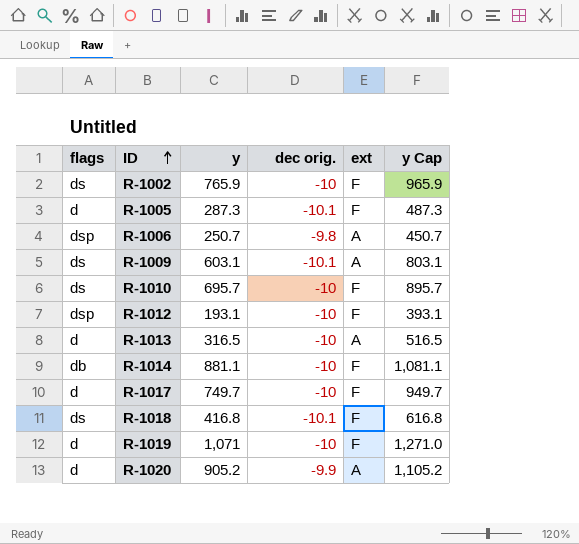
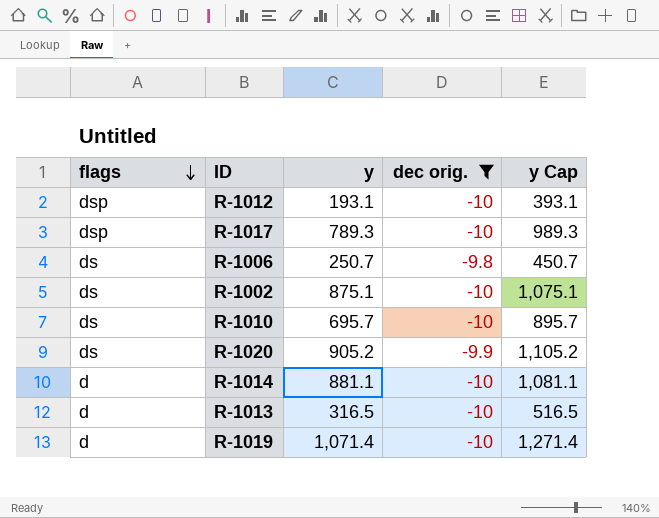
filter: none -> dec orig. != -10.1
row order: ID ascending -> flags descending
column ext | position: 5 -> none
R-1017 | flags: d -> dsp
R-1017 | y: 749.7 -> 789.3
R-1017 | y Cap: 949.7 -> 989.3
R-1006 | flags: dsp -> ds
R-1002 | y: 765.9 -> 875.1
R-1002 | y Cap: 965.9 -> 1,075.1
R-1020 | flags: d -> ds
R-1014 | flags: db -> d
R-1019 | y: 1,071 -> 1,071.4
R-1019 | y Cap: 1,271.0 -> 1,271.4

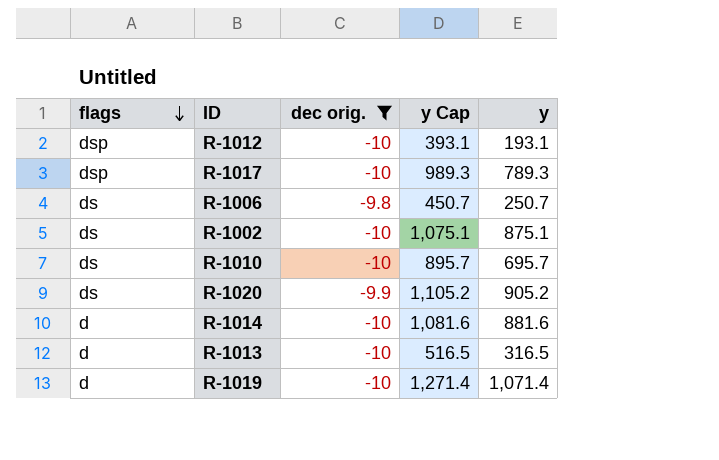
column y | position: 3 -> 5
R-1014 | y Cap: 1,081.1 -> 1,081.6
R-1014 | y: 881.1 -> 881.6

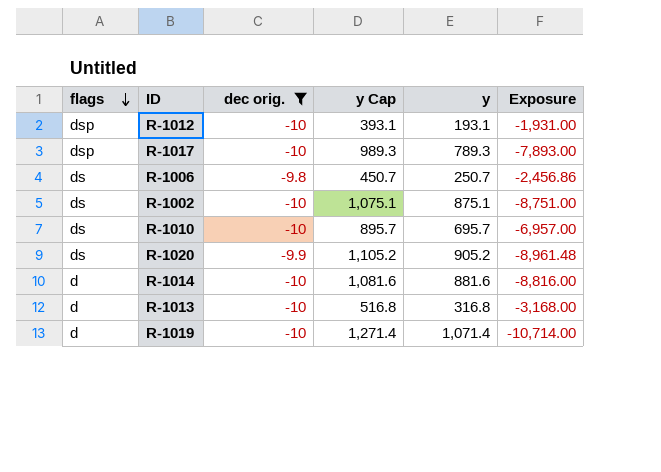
column Exposure | formula: none -> [dec orig.] * [y]
R-1013 | y Cap: 516.5 -> 516.8
R-1013 | y: 316.5 -> 316.8

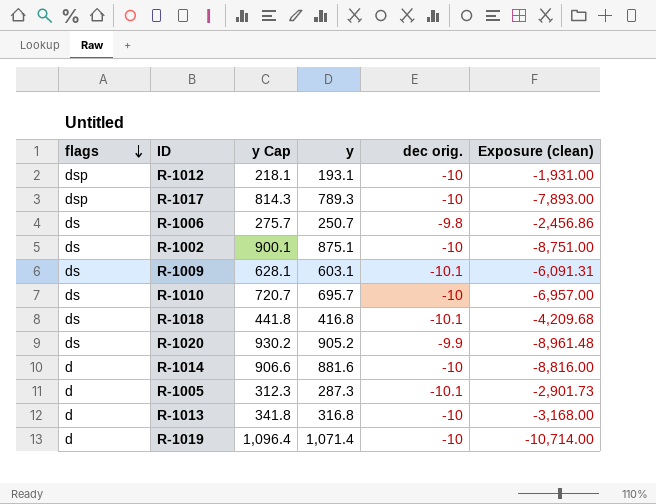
filter: dec orig. != -10.1 -> none
column y Cap | formula: [y] + 200 -> [y] + 25
column dec orig. | position: 3 -> 5
column name: Exposure -> Exposure (clean)

